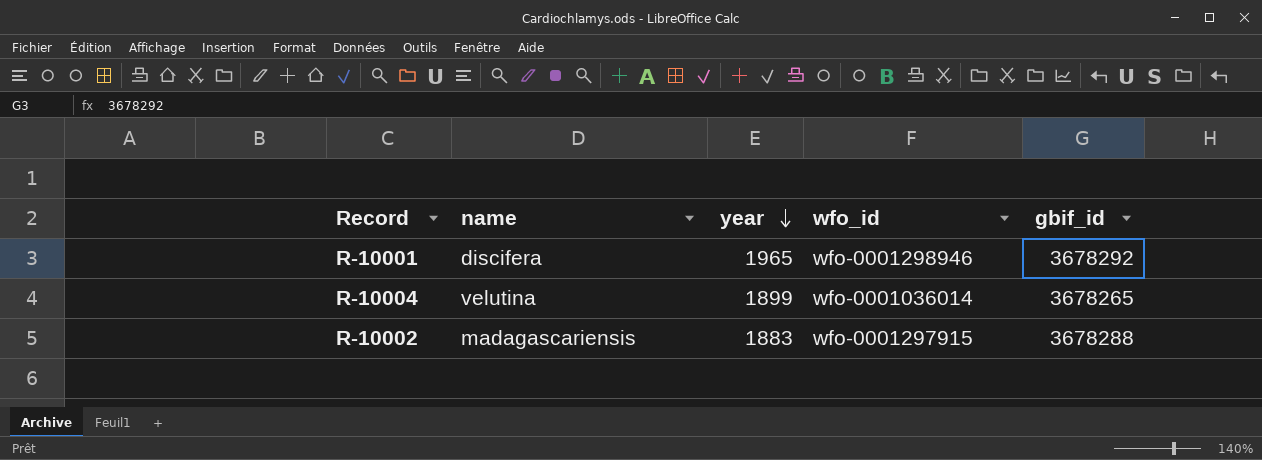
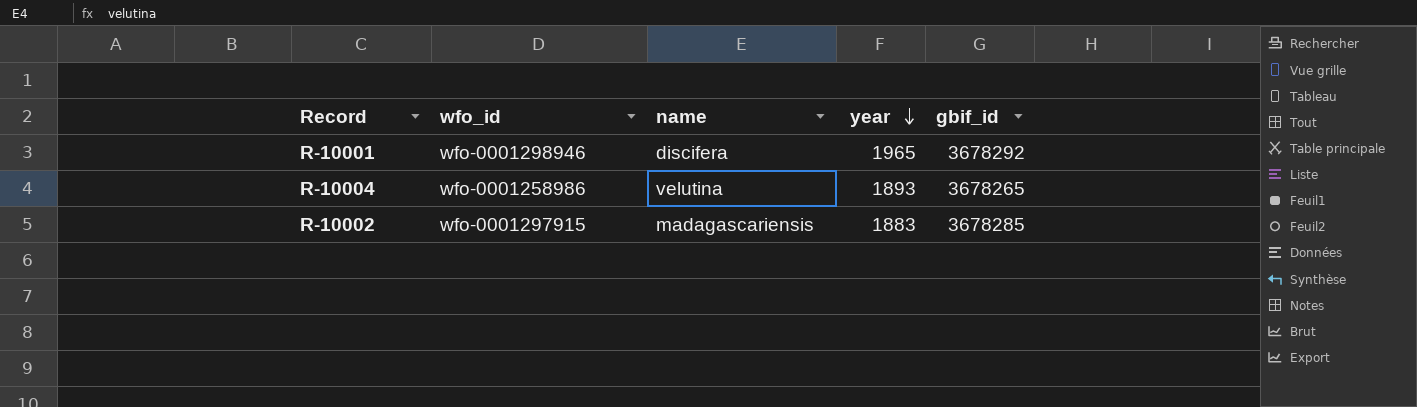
column wfo_id | position: 4 -> 2
R-10004 | wfo_id: wfo-0001036014 -> wfo-0001258986
R-10004 | year: 1899 -> 1893
R-10002 | gbif_id: 3678288 -> 3678285

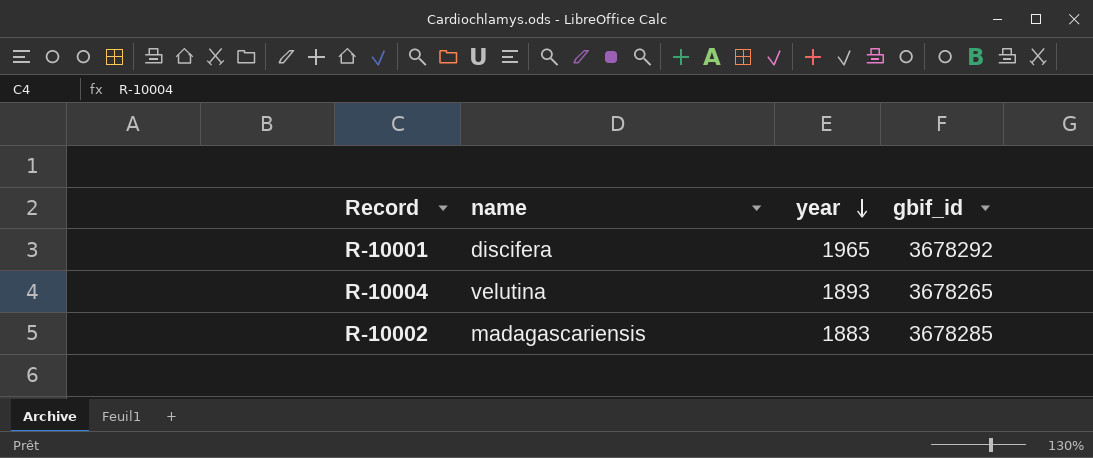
column wfo_id | position: 2 -> none

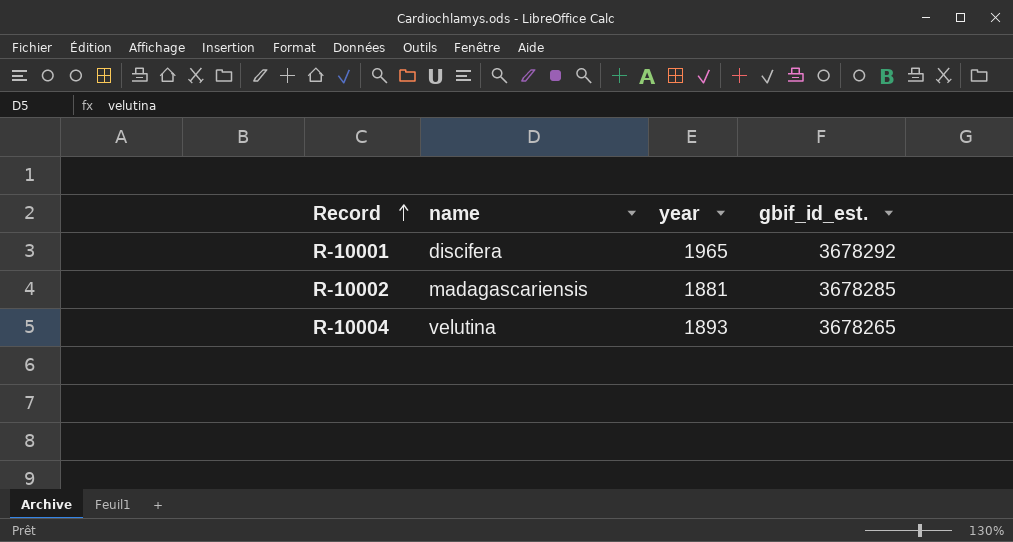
row order: year descending -> Record ascending
column name: gbif_id -> gbif_id_est.
R-10002 | year: 1883 -> 1881

